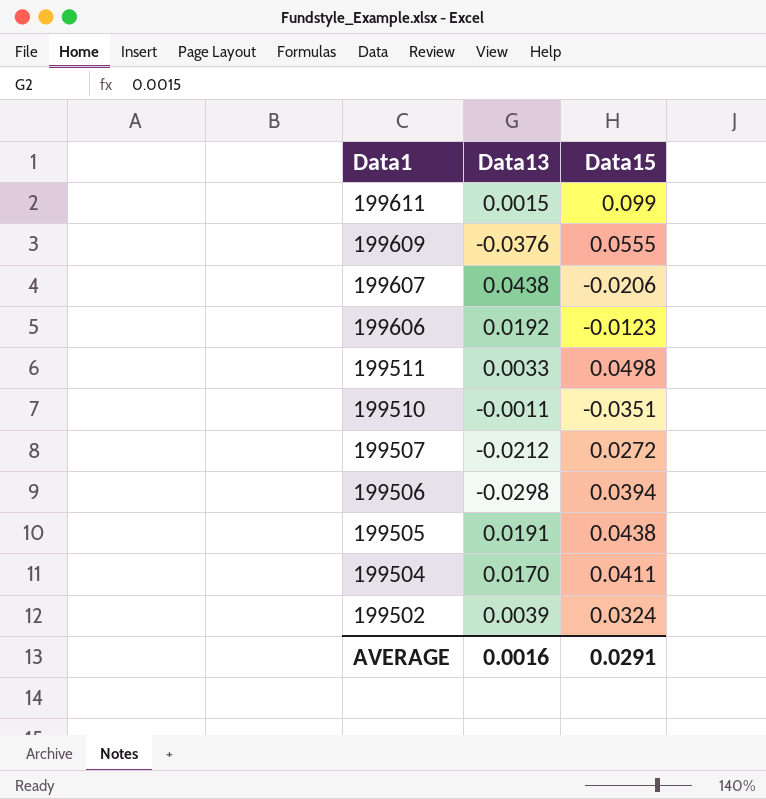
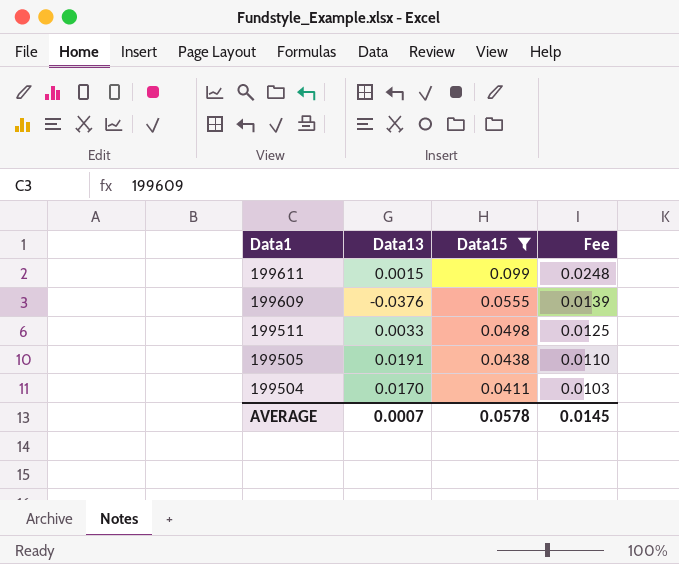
filter: none -> Data15 >= 0.0411
column Fee | formula: none -> [Data15] * 0.25
AVERAGE | Data13: 0.0016 -> 0.0007
AVERAGE | Data15: 0.0291 -> 0.0578

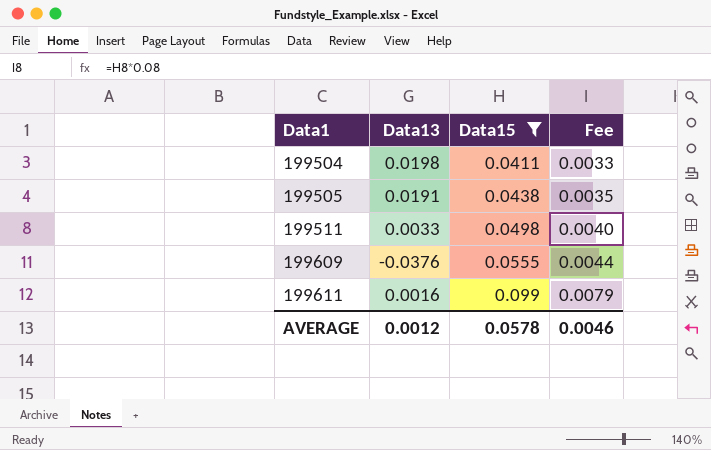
row order: Data1 descending -> Data1 ascending
column Fee | formula: [Data15] * 0.25 -> [Data15] * 0.08
199504 | Data13: 0.0170 -> 0.0198
199611 | Data13: 0.0015 -> 0.0016
AVERAGE | Data13: 0.0007 -> 0.0012
AVERAGE | Fee: 0.0145 -> 0.0046

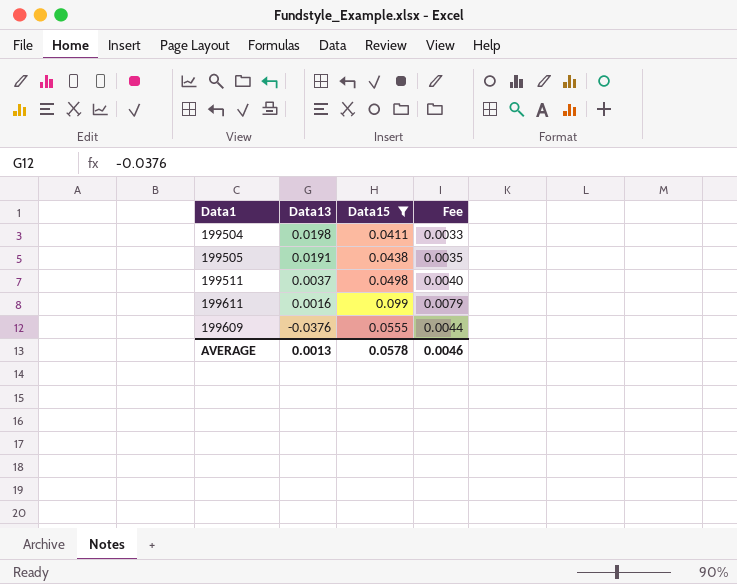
row order: Data1 ascending -> Data13 descending
199511 | Data13: 0.0033 -> 0.0037
AVERAGE | Data13: 0.0012 -> 0.0013

